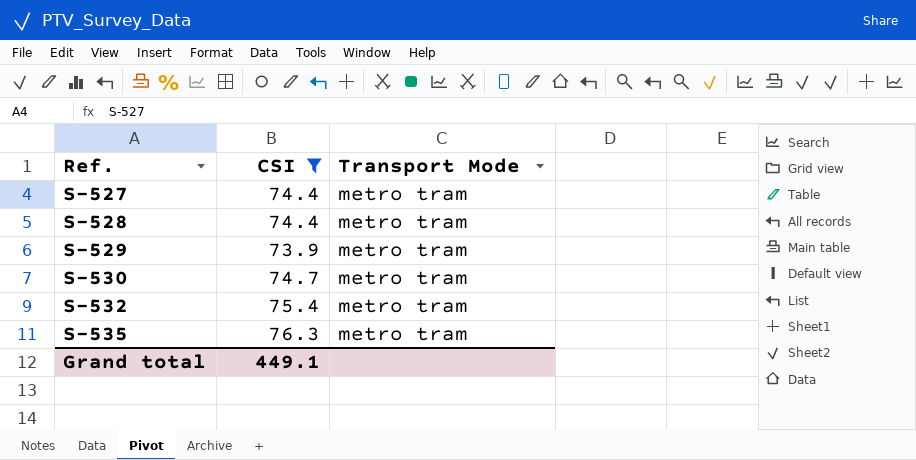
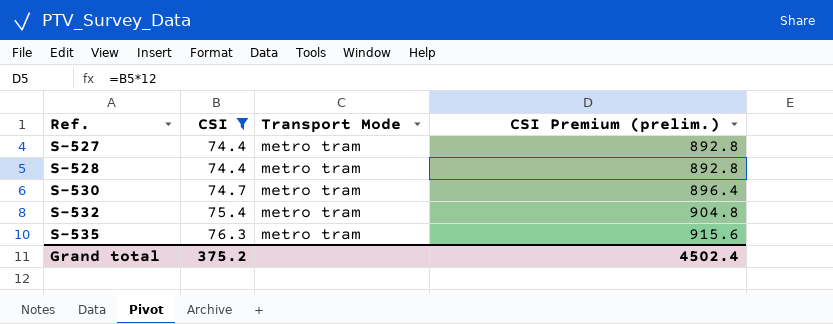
column CSI Premium (prelim.) | formula: none -> [CSI] * 12
row S-529: 73.9 | metro tram -> none
Grand total | CSI: 449.1 -> 375.2

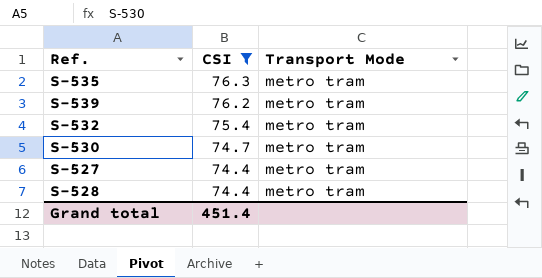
row order: Ref. ascending -> CSI descending
column CSI Premium (prelim.) | formula: [CSI] * 12 -> none
row S-539: none -> 76.2 | metro tram
Grand total | CSI: 375.2 -> 451.4

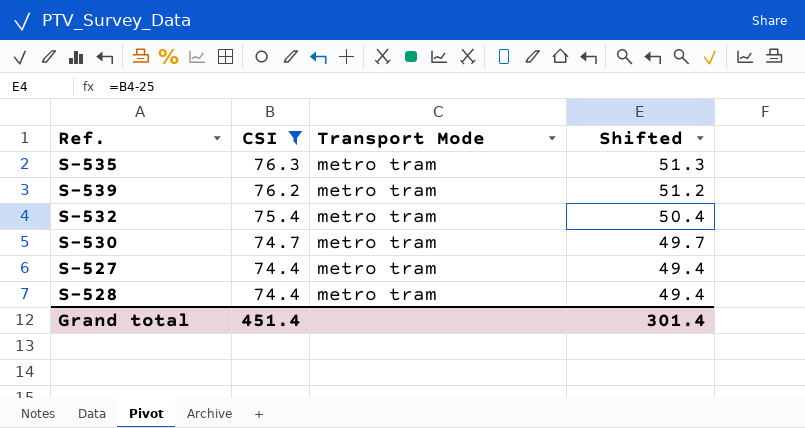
column Shifted | formula: none -> [CSI] - 25

